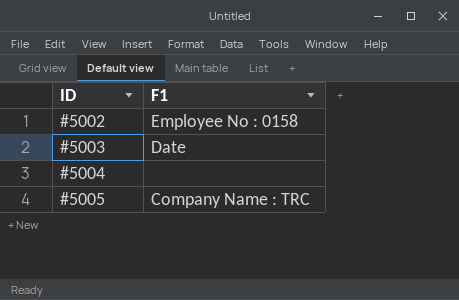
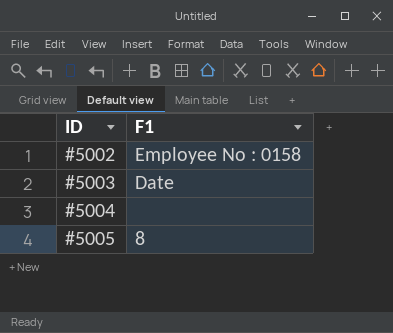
#5005 | F1: Company Name : TRC -> 8

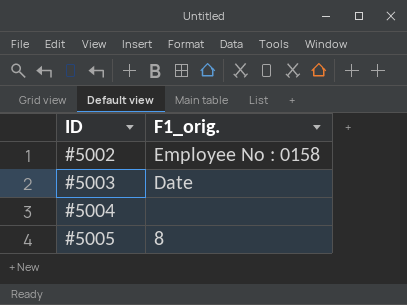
column name: F1 -> F1_orig.

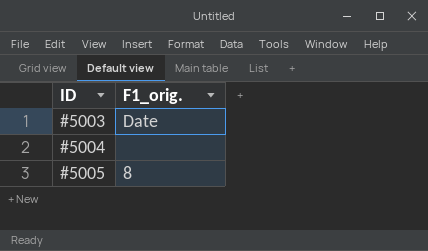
row #5002: Employee No : 0158 -> none

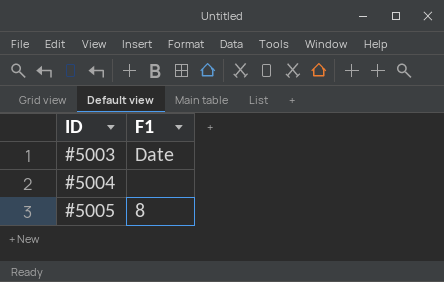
column name: F1_orig. -> F1

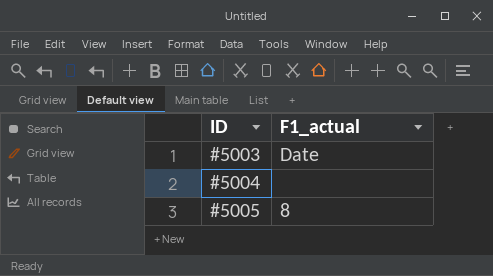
column name: F1 -> F1_actual

